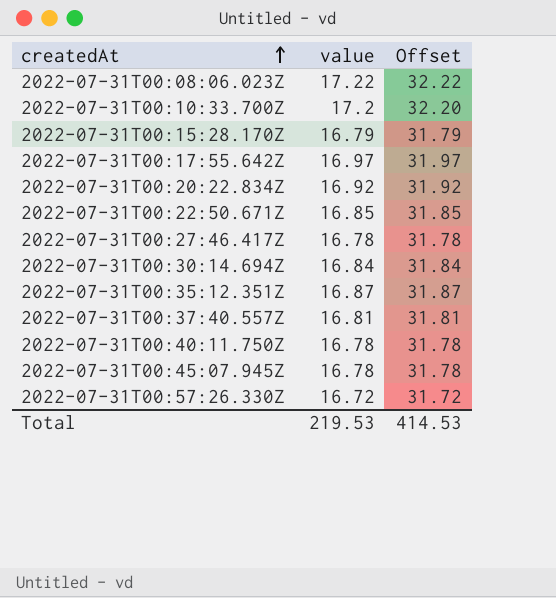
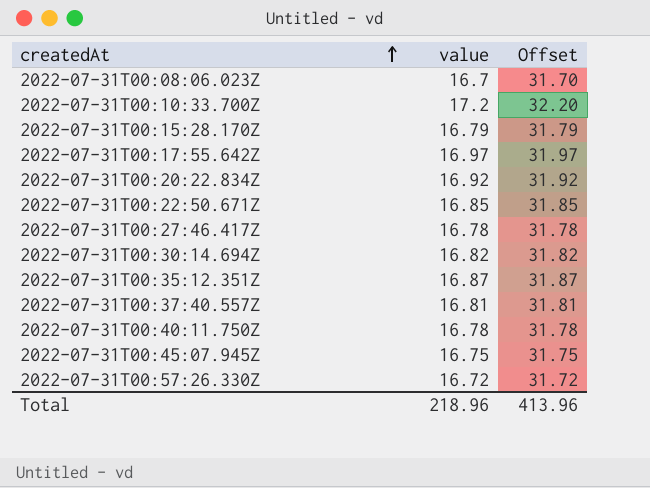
2022-07-31T00:08:06.023Z | value: 17.22 -> 16.7
2022-07-31T00:08:06.023Z | Offset: 32.22 -> 31.70
2022-07-31T00:30:14.694Z | value: 16.84 -> 16.82
2022-07-31T00:30:14.694Z | Offset: 31.84 -> 31.82
2022-07-31T00:45:07.945Z | value: 16.78 -> 16.75
2022-07-31T00:45:07.945Z | Offset: 31.78 -> 31.75
Total | value: 219.53 -> 218.96
Total | Offset: 414.53 -> 413.96

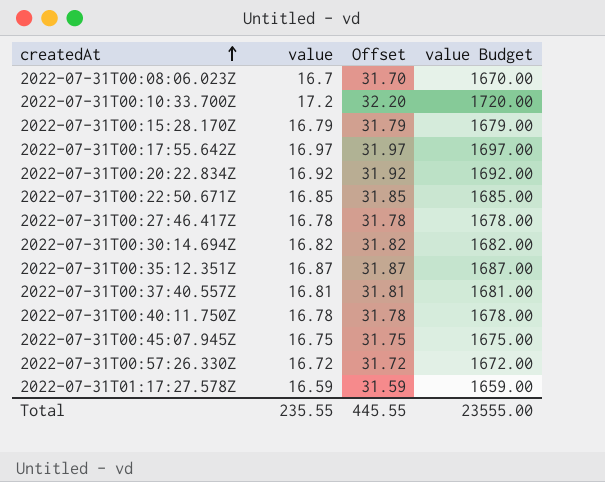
column value Budget | formula: none -> [value] * 100
row 2022-07-31T01:17:27.578Z: none -> 16.59 | 31.59 | 1659.00
Total | value: 218.96 -> 235.55
Total | Offset: 413.96 -> 445.55

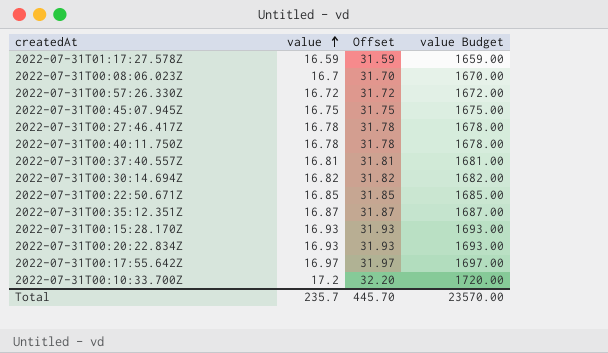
row order: createdAt ascending -> value ascending
2022-07-31T00:15:28.170Z | value: 16.79 -> 16.93
2022-07-31T00:15:28.170Z | Offset: 31.79 -> 31.93
2022-07-31T00:15:28.170Z | value Budget: 1679.00 -> 1693.00
2022-07-31T00:20:22.834Z | value: 16.92 -> 16.93
2022-07-31T00:20:22.834Z | Offset: 31.92 -> 31.93
2022-07-31T00:20:22.834Z | value Budget: 1692.00 -> 1693.00
Total | value: 235.55 -> 235.7
Total | Offset: 445.55 -> 445.70
Total | value Budget: 23555.00 -> 23570.00

